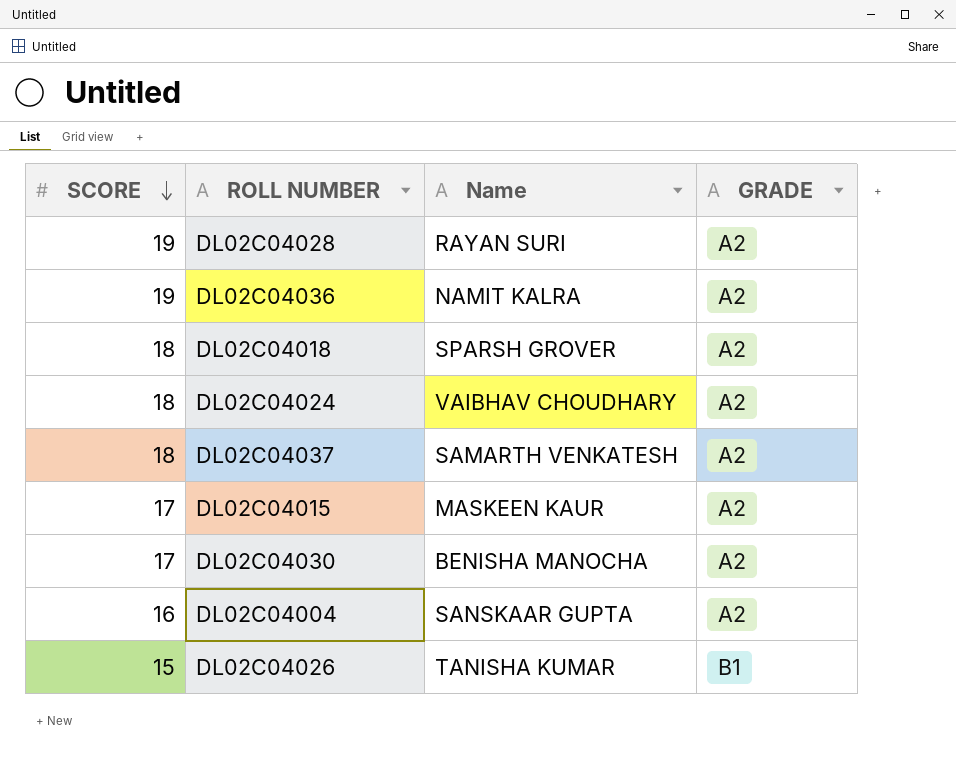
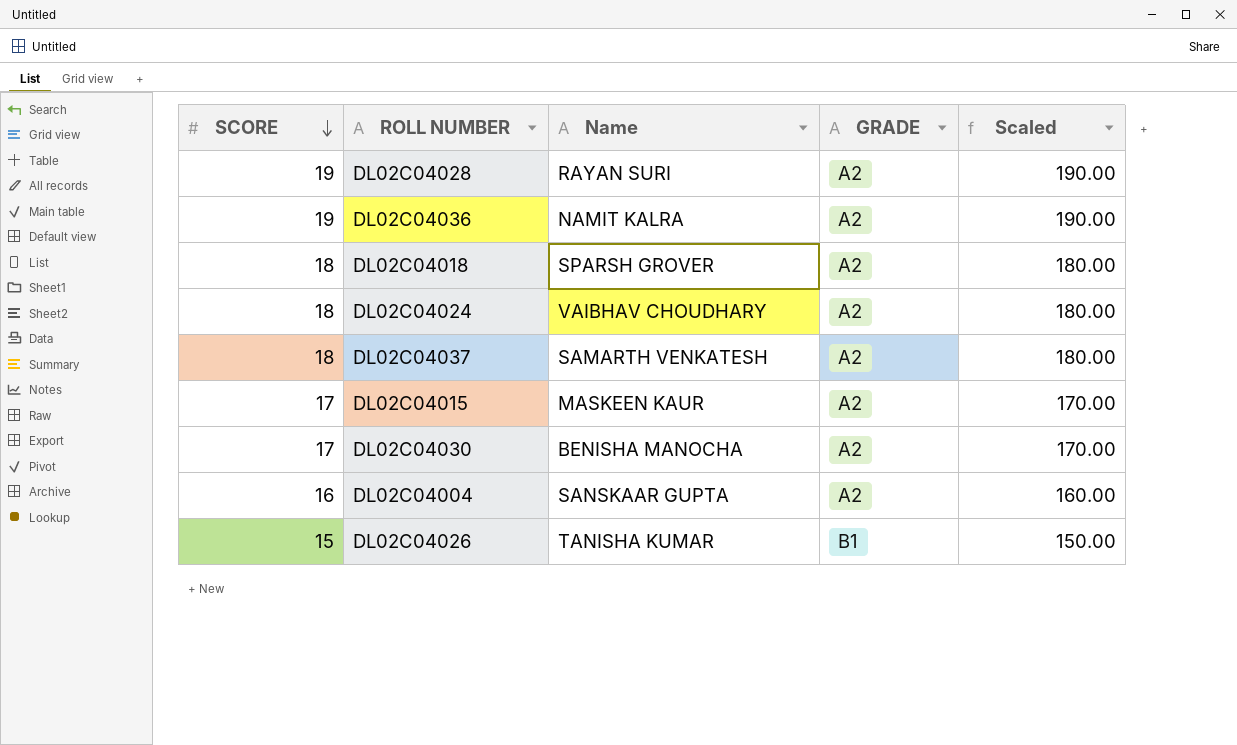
column Scaled | formula: none -> [SCORE] * 10

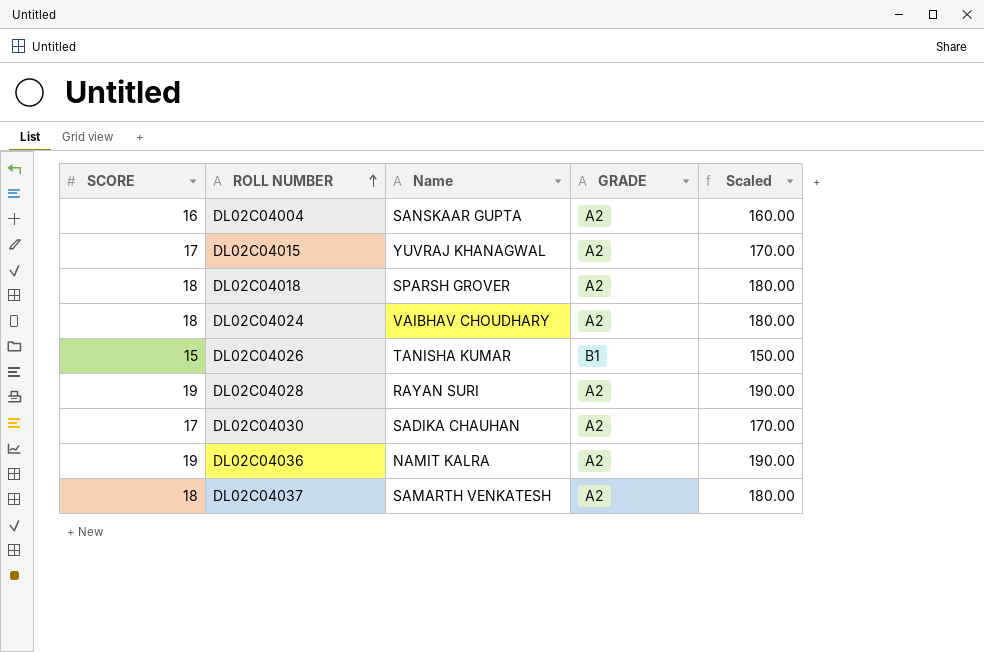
row order: SCORE descending -> ROLL NUMBER ascending
DL02C04015 | Name: MASKEEN KAUR -> YUVRAJ KHANAGWAL
DL02C04030 | Name: BENISHA MANOCHA -> SADIKA CHAUHAN

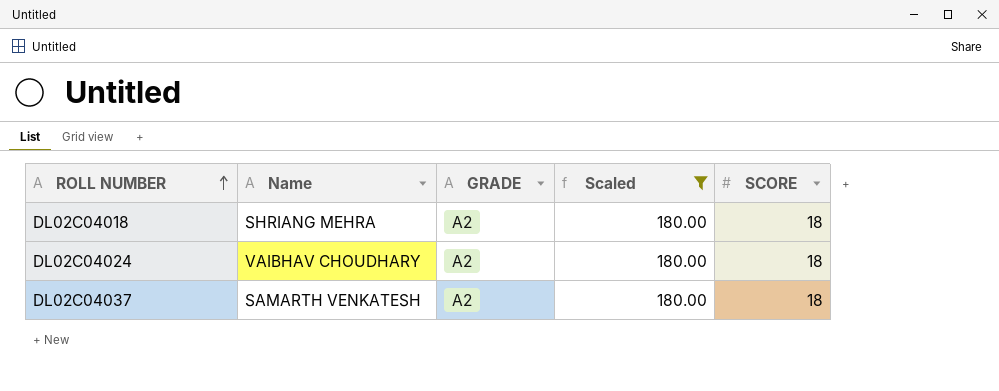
filter: none -> Scaled = 180.00
column SCORE | position: 1 -> 5
DL02C04018 | Name: SPARSH GROVER -> SHRIANG MEHRA

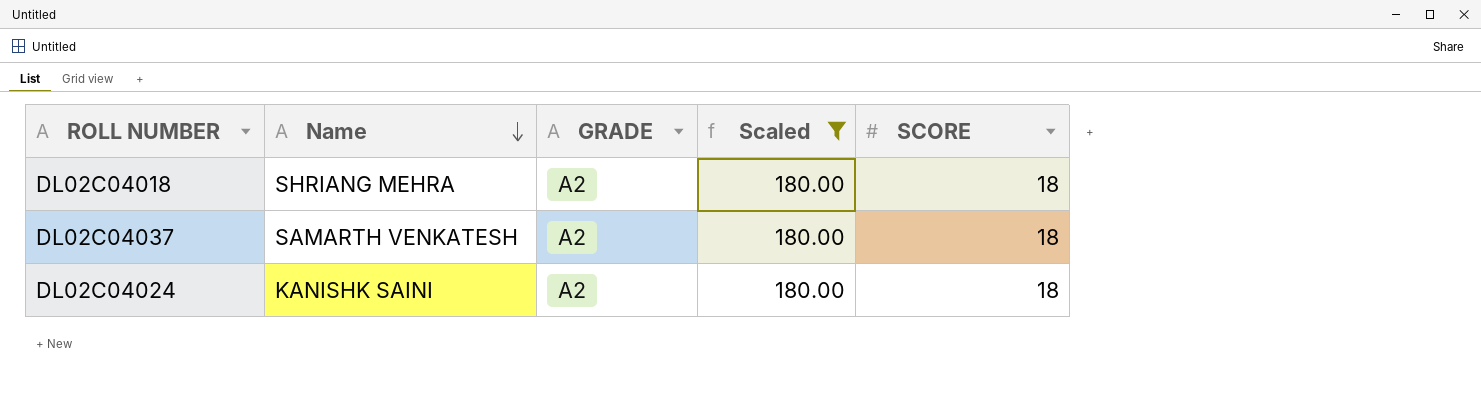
row order: ROLL NUMBER ascending -> Name descending
DL02C04024 | Name: VAIBHAV CHOUDHARY -> KANISHK SAINI

